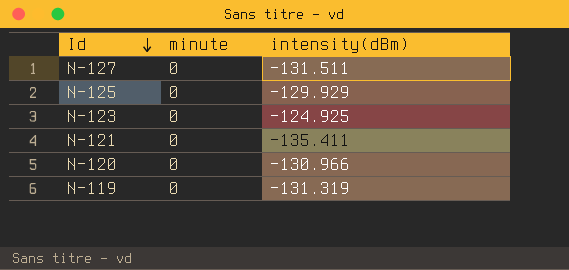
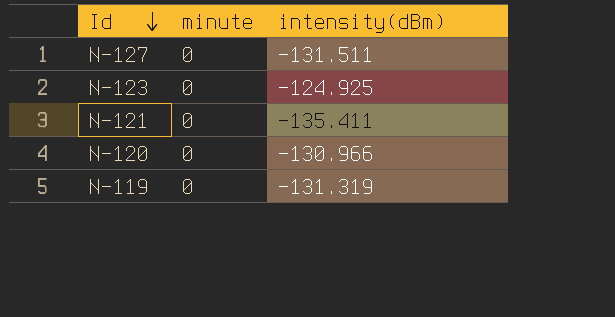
row N-125: 0 | -129.929 -> none

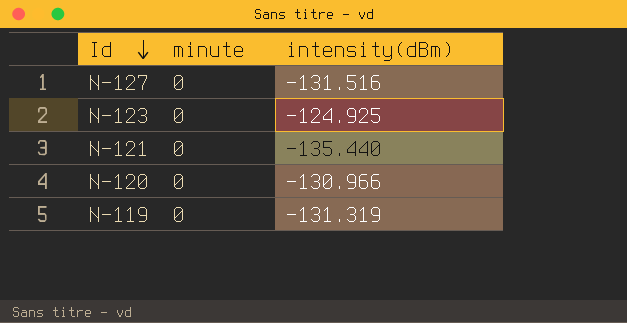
N-127 | intensity(dBm): -131.511 -> -131.516
N-121 | intensity(dBm): -135.411 -> -135.440

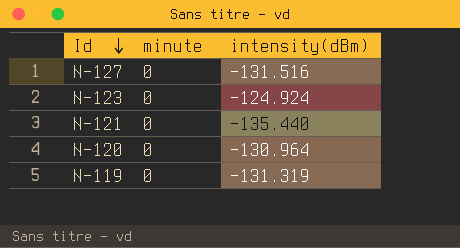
N-123 | intensity(dBm): -124.925 -> -124.924
N-120 | intensity(dBm): -130.966 -> -130.964

